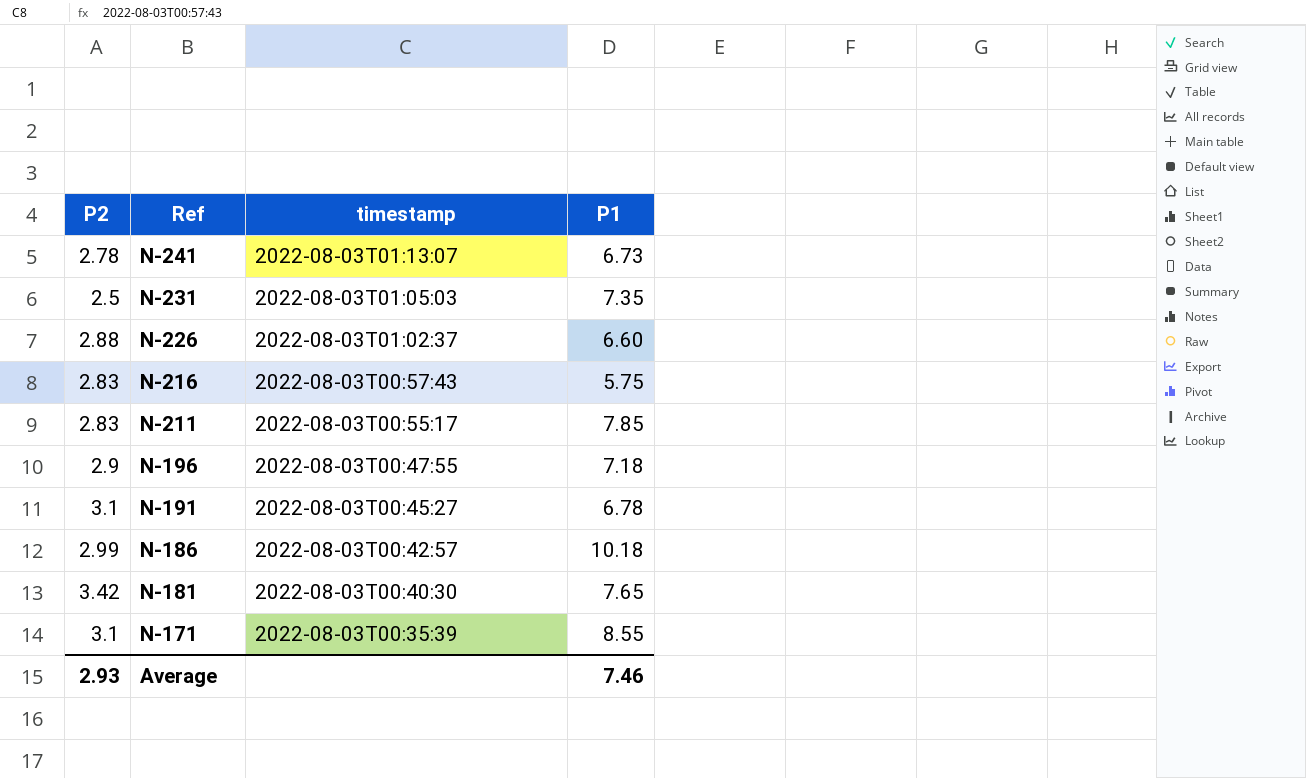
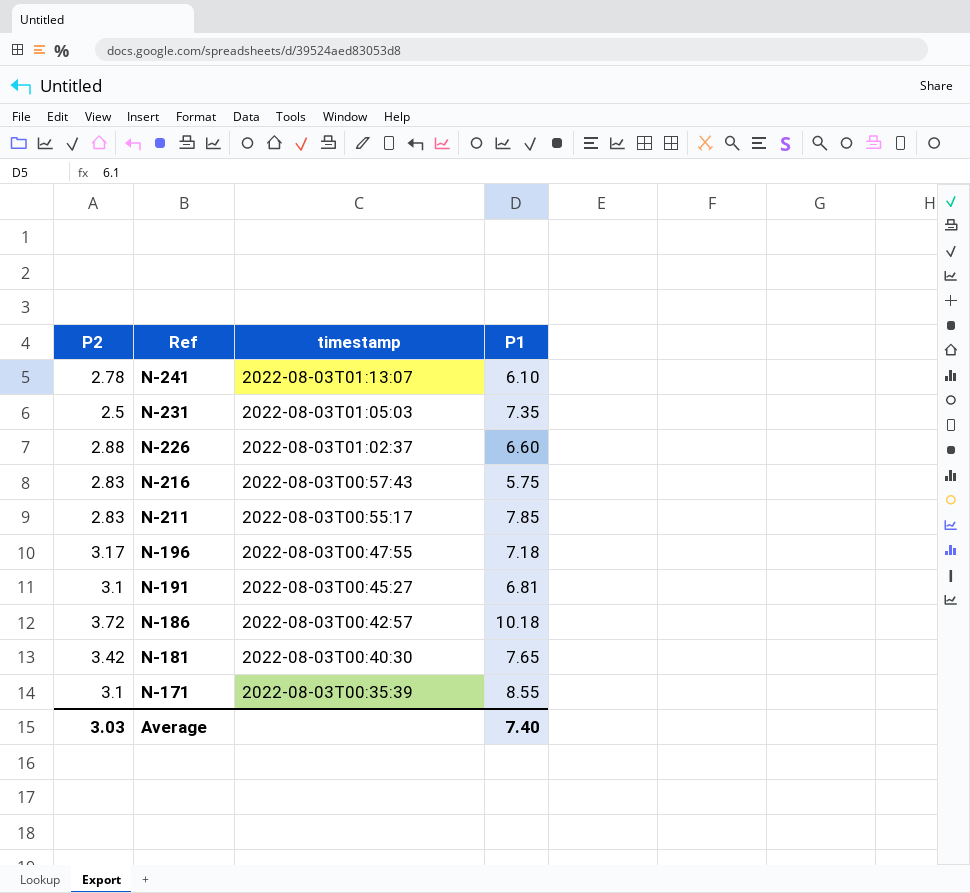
N-241 | P1: 6.73 -> 6.10
N-196 | P2: 2.9 -> 3.17
N-191 | P1: 6.78 -> 6.81
N-186 | P2: 2.99 -> 3.72
Average | P2: 2.93 -> 3.03
Average | P1: 7.46 -> 7.40

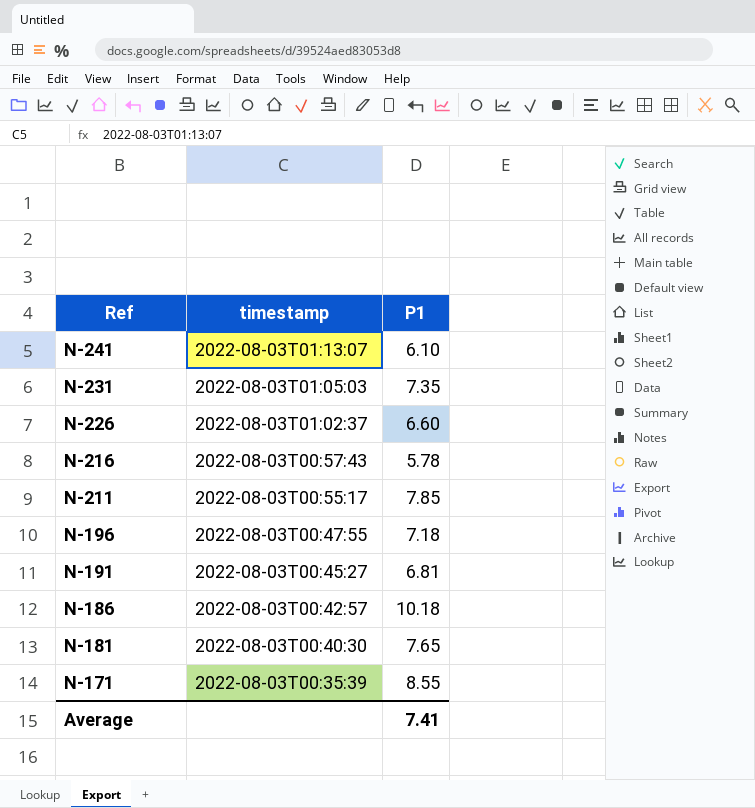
column P2 | position: 1 -> none
N-216 | P1: 5.75 -> 5.78
Average | P1: 7.40 -> 7.41

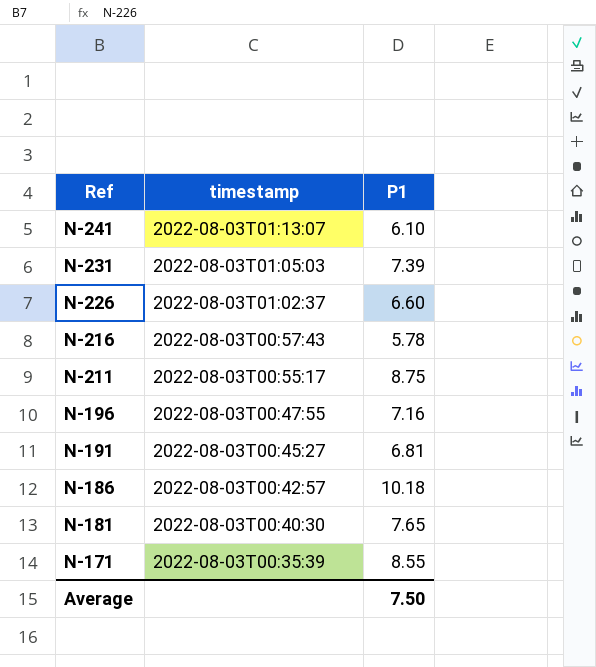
N-231 | P1: 7.35 -> 7.39
N-211 | P1: 7.85 -> 8.75
N-196 | P1: 7.18 -> 7.16
Average | P1: 7.41 -> 7.50

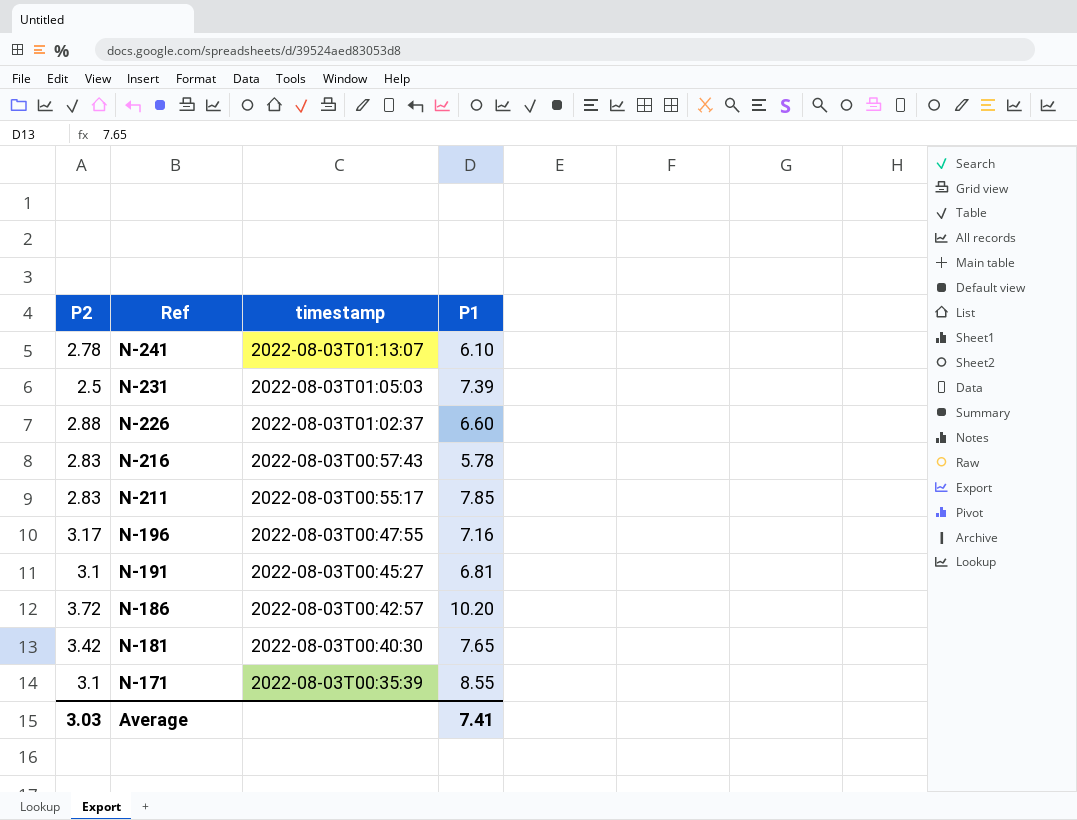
column P2 | position: none -> 1
N-211 | P1: 8.75 -> 7.85
N-186 | P1: 10.18 -> 10.20
Average | P1: 7.50 -> 7.41

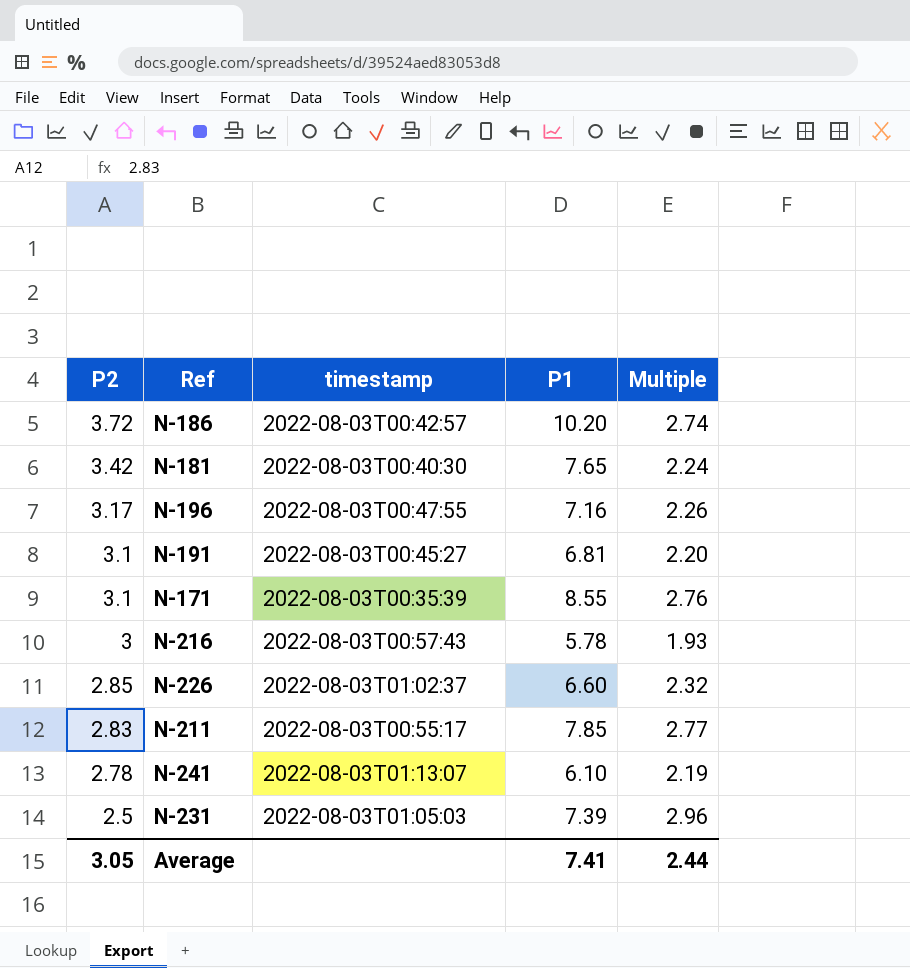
row order: Ref descending -> P2 descending
column Multiple | formula: none -> [P1] / [P2]
N-216 | P2: 2.83 -> 3
N-226 | P2: 2.88 -> 2.85
Average | P2: 3.03 -> 3.05

